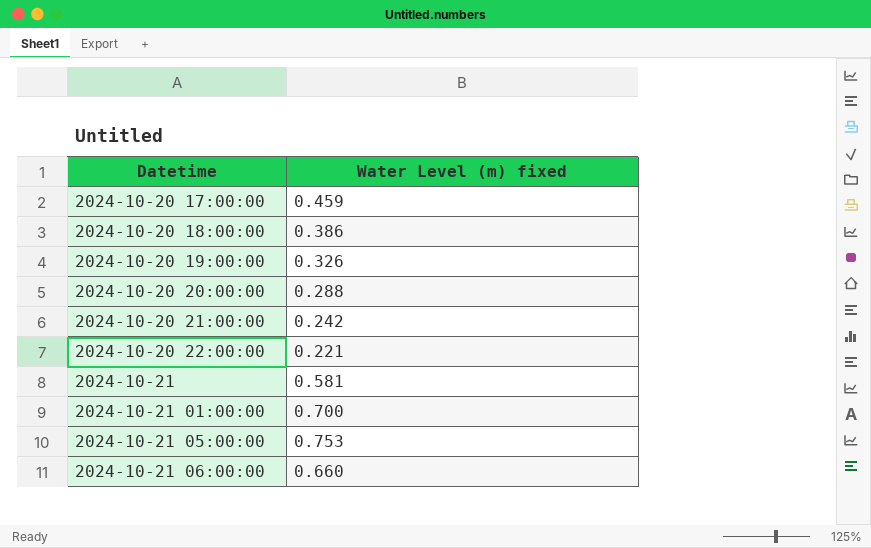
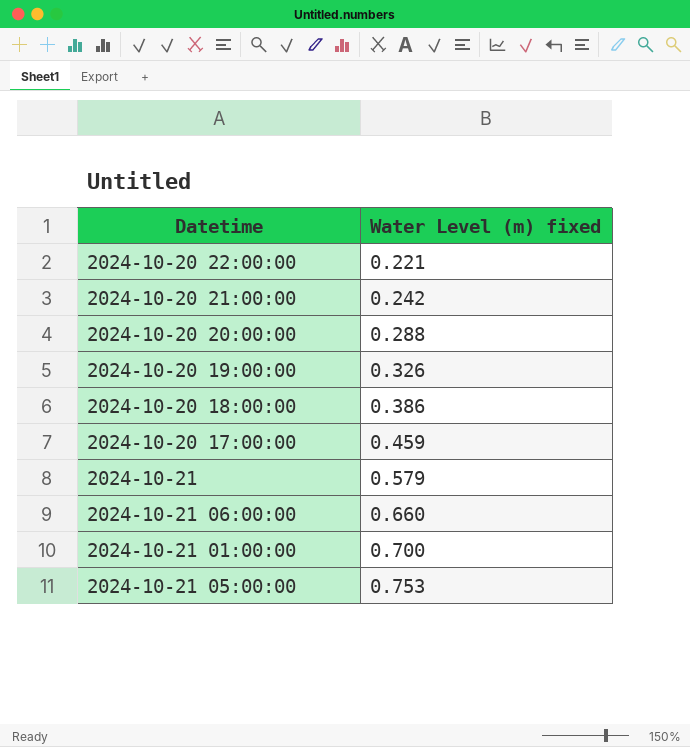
row order: Datetime ascending -> Water Level (m) fixed ascending
2024-10-21 | Water Level (m) fixed: 0.581 -> 0.579

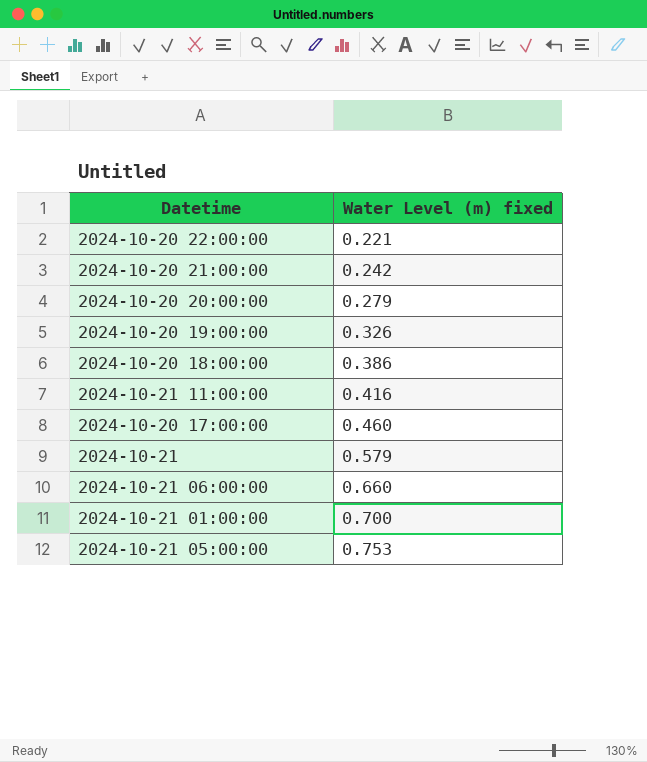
2024-10-20 20:00:00 | Water Level (m) fixed: 0.288 -> 0.279
row 2024-10-21 11:00:00: none -> 0.416
2024-10-20 17:00:00 | Water Level (m) fixed: 0.459 -> 0.460

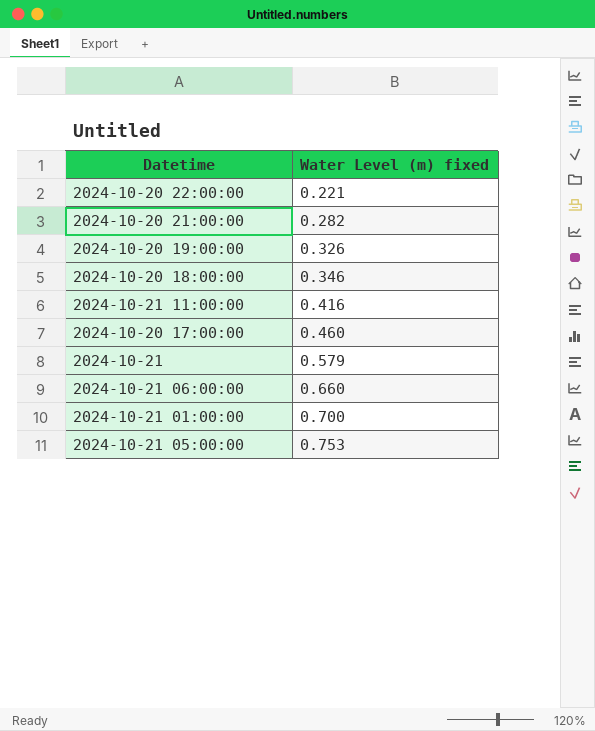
row 2024-10-20 20:00:00: 0.279 -> none
2024-10-20 21:00:00 | Water Level (m) fixed: 0.242 -> 0.282
2024-10-20 18:00:00 | Water Level (m) fixed: 0.386 -> 0.346

